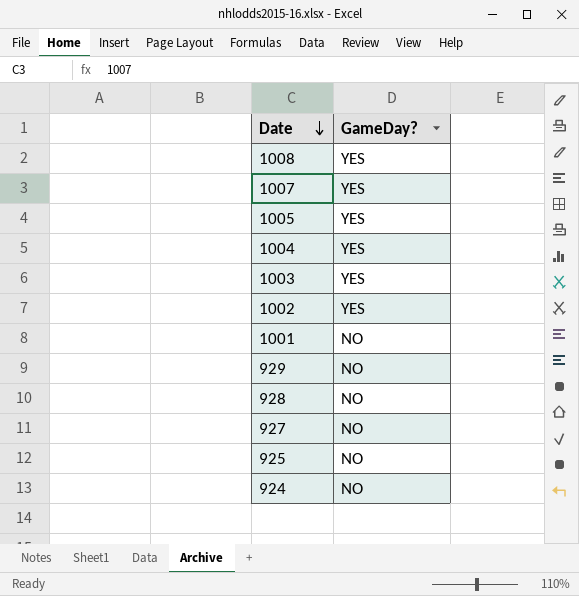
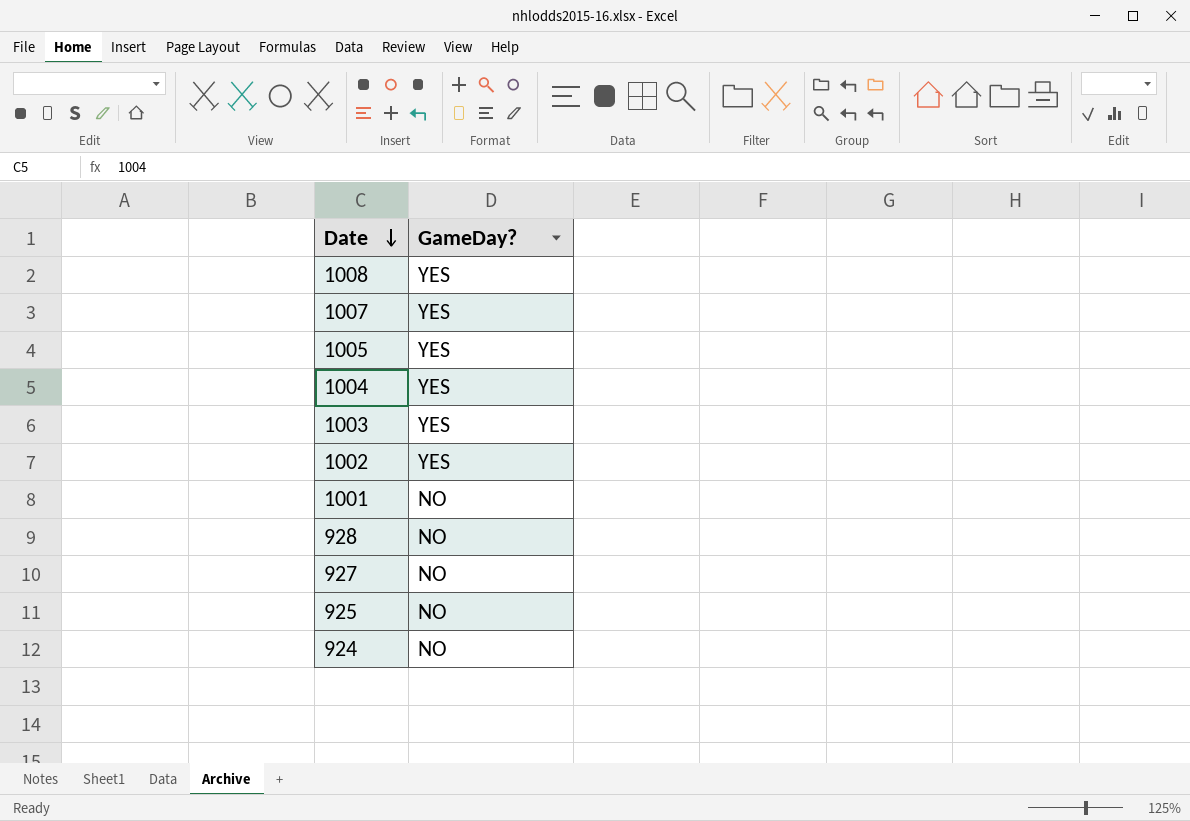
row 929: NO -> none

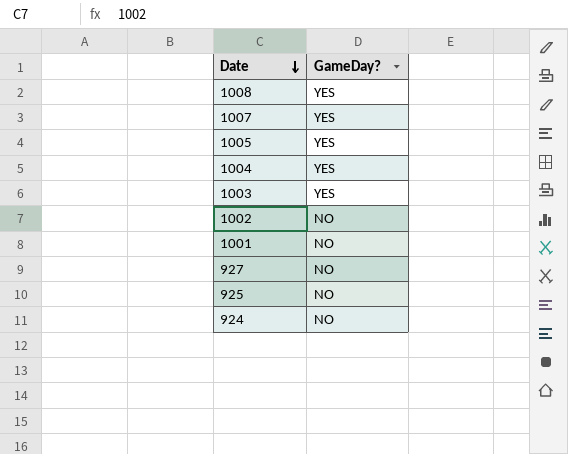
row 928: NO -> none
1002 | GameDay?: YES -> NO

